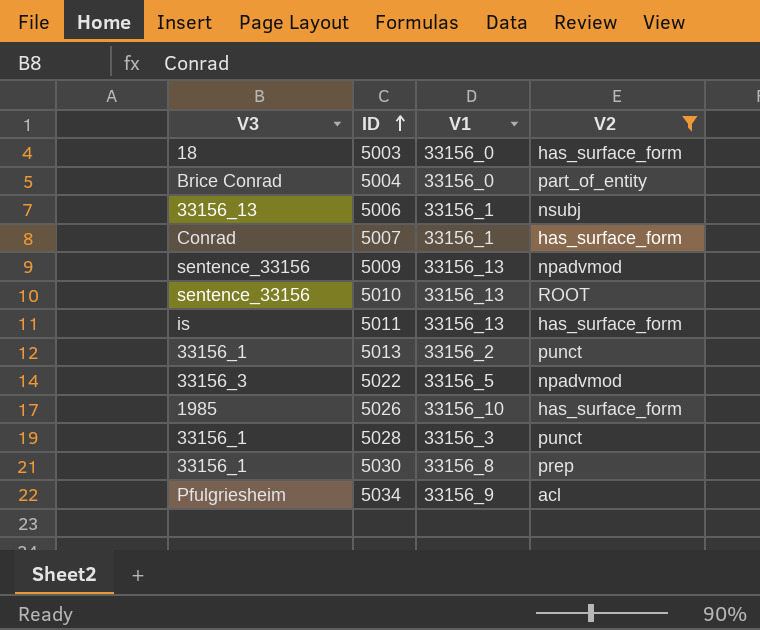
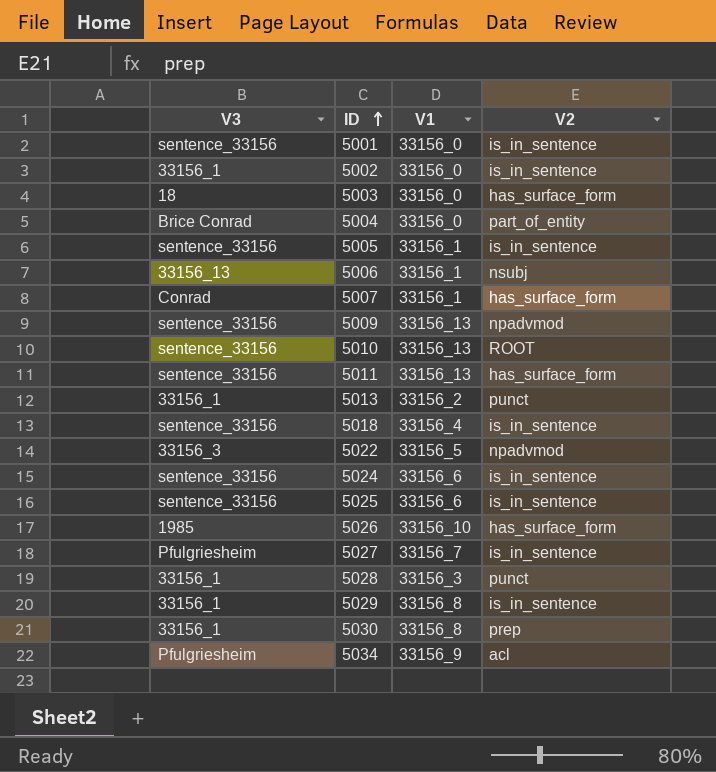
filter: V2 != is_in_sentence -> none
5011 | V3: is -> sentence_33156

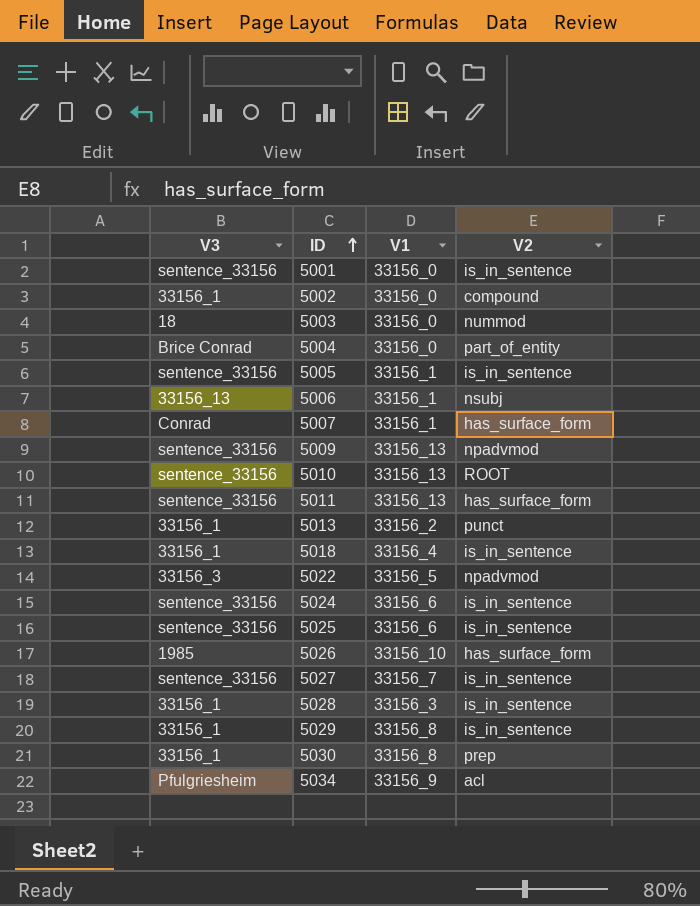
5002 | V2: is_in_sentence -> compound
5003 | V2: has_surface_form -> nummod
5018 | V3: sentence_33156 -> 33156_1
5027 | V3: Pfulgriesheim -> sentence_33156
5028 | V2: punct -> is_in_sentence

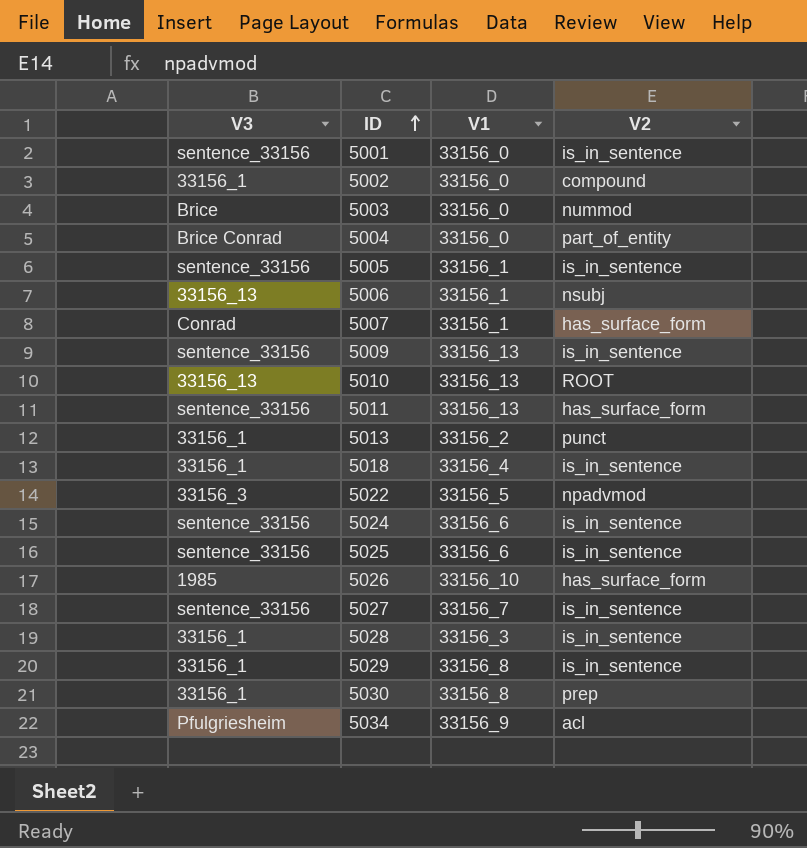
5003 | V3: 18 -> Brice
5009 | V2: npadvmod -> is_in_sentence
5010 | V3: sentence_33156 -> 33156_13

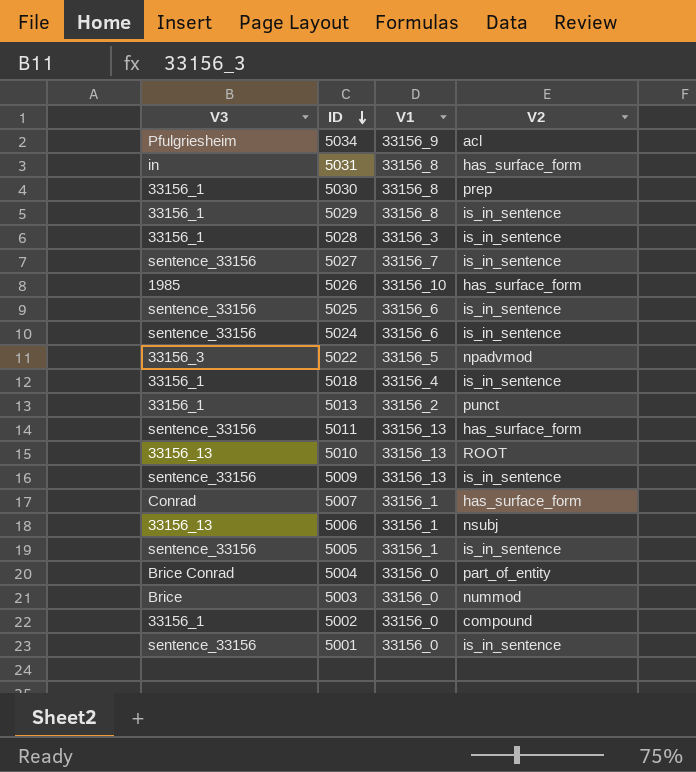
row order: ID ascending -> ID descending
row 5031: none -> in | 33156_8 | has_surface_form

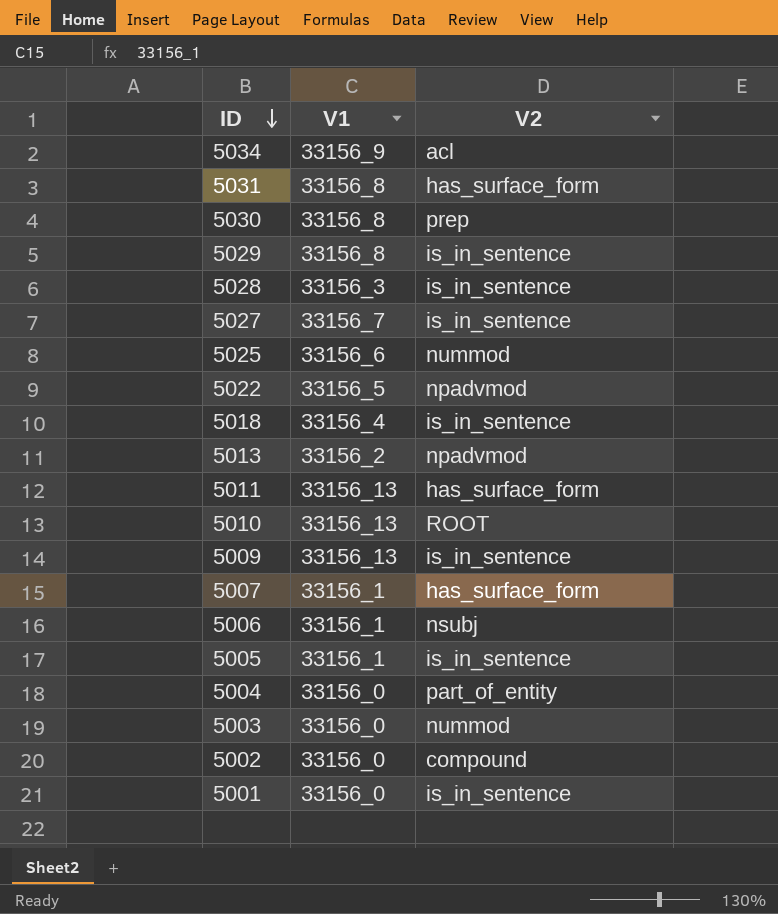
column V3 | position: 1 -> none
row 5026: 1985 | 33156_10 | has_surface_form -> none
row 5024: sentence_33156 | 33156_6 | is_in_sentence -> none
5025 | V2: is_in_sentence -> nummod
5013 | V2: punct -> npadvmod

